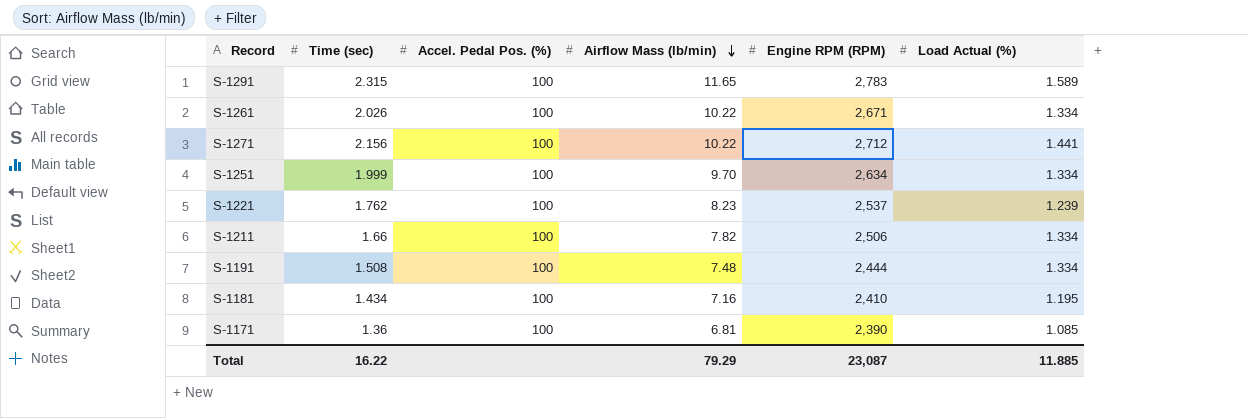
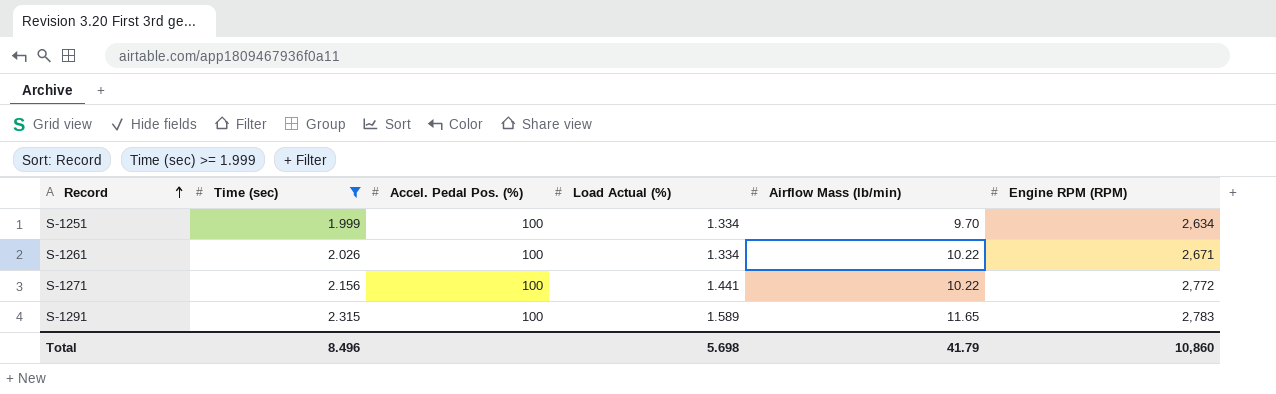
filter: none -> Time (sec) >= 1.999
row order: Airflow Mass (lb/min) descending -> Record ascending
column Load Actual (%) | position: 6 -> 4
S-1271 | Engine RPM (RPM): 2,712 -> 2,772
Total | Time (sec): 16.22 -> 8.496
Total | Load Actual (%): 11.885 -> 5.698
Total | Airflow Mass (lb/min): 79.29 -> 41.79
Total | Engine RPM (RPM): 23,087 -> 10,860

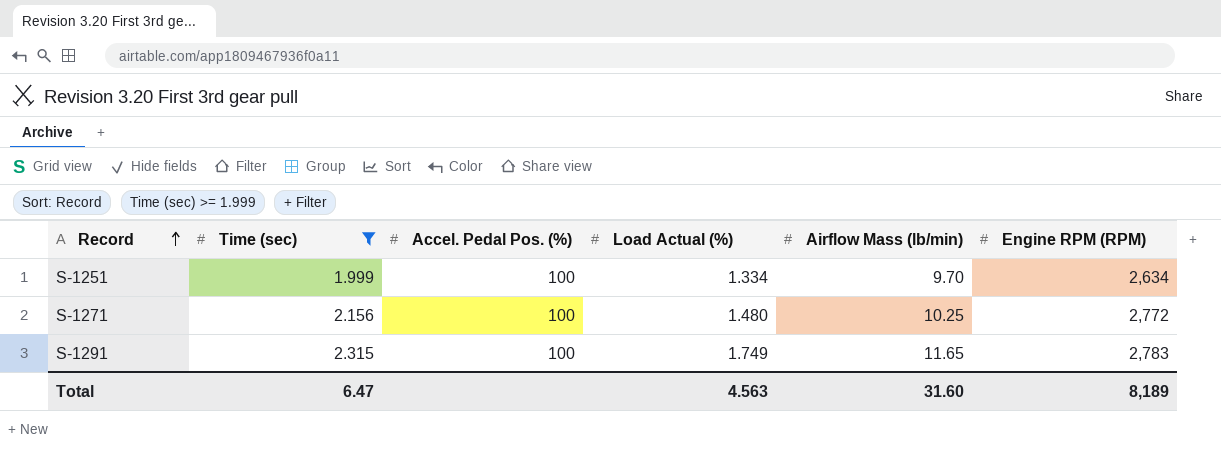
row S-1261: 2.026 | 100 | 1.334 | 10.22 | 2,671 -> none
S-1271 | Load Actual (%): 1.441 -> 1.480
S-1271 | Airflow Mass (lb/min): 10.22 -> 10.25
S-1291 | Load Actual (%): 1.589 -> 1.749
Total | Time (sec): 8.496 -> 6.47
Total | Load Actual (%): 5.698 -> 4.563
Total | Airflow Mass (lb/min): 41.79 -> 31.60
Total | Engine RPM (RPM): 10,860 -> 8,189

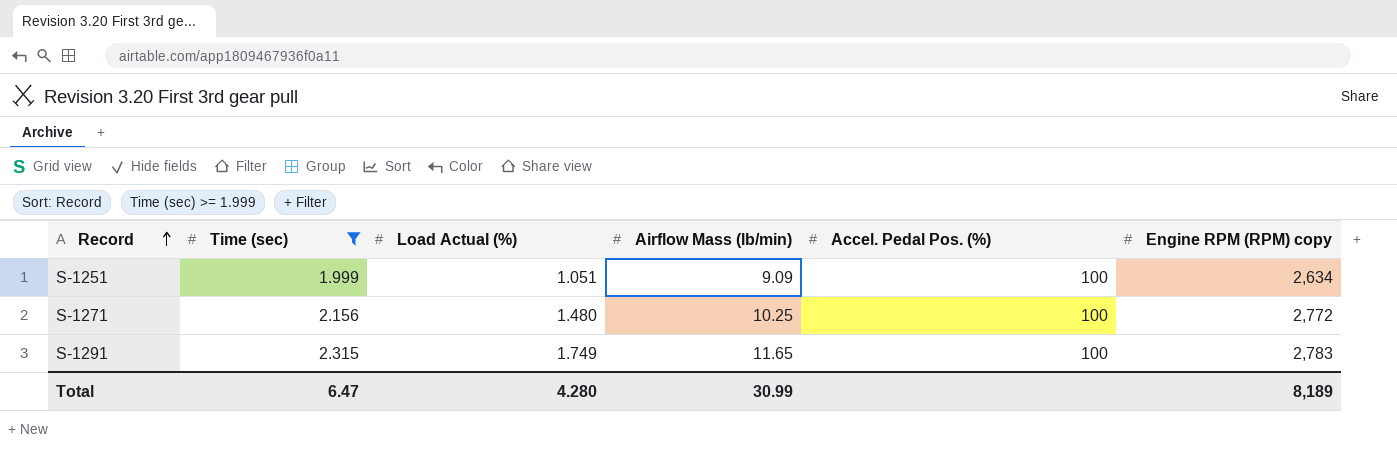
column Accel. Pedal Pos. (%) | position: 3 -> 5
column name: Engine RPM (RPM) -> Engine RPM (RPM) copy
S-1251 | Load Actual (%): 1.334 -> 1.051
S-1251 | Airflow Mass (lb/min): 9.70 -> 9.09
Total | Load Actual (%): 4.563 -> 4.280
Total | Airflow Mass (lb/min): 31.60 -> 30.99

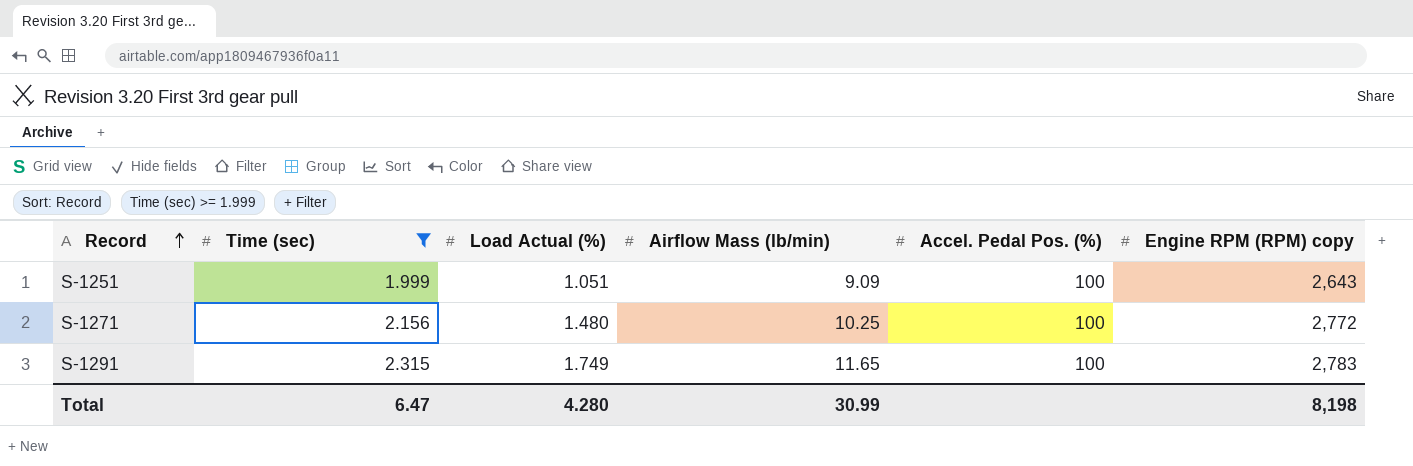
S-1251 | Engine RPM (RPM) copy: 2,634 -> 2,643
Total | Engine RPM (RPM) copy: 8,189 -> 8,198

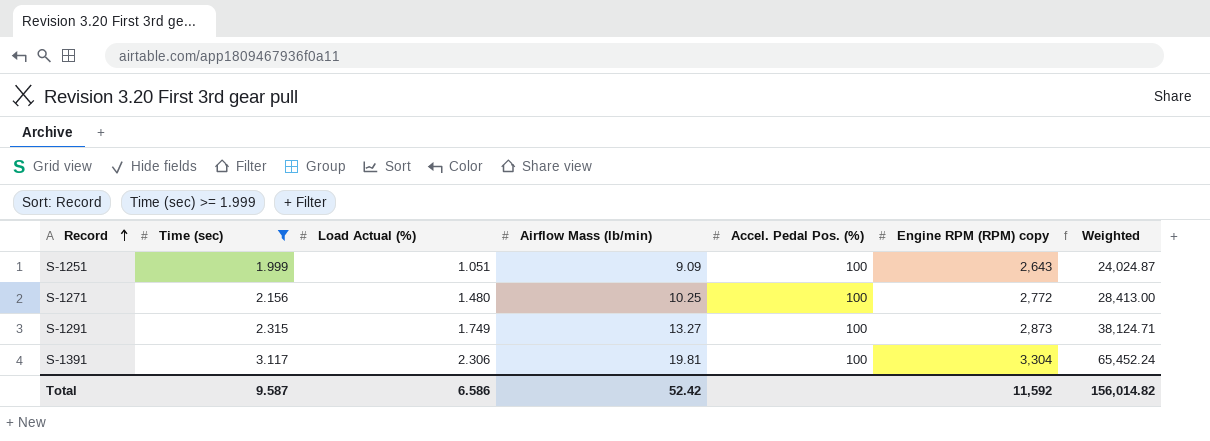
column Weighted | formula: none -> [Airflow Mass (lb/min)] * [Engine RPM (RPM) copy]
S-1291 | Airflow Mass (lb/min): 11.65 -> 13.27
S-1291 | Engine RPM (RPM) copy: 2,783 -> 2,873
row S-1391: none -> 3.117 | 2.306 | 19.81 | 100 | 3,304 | 65,452.24
Total | Time (sec): 6.47 -> 9.587
Total | Load Actual (%): 4.280 -> 6.586
Total | Airflow Mass (lb/min): 30.99 -> 52.42
Total | Engine RPM (RPM) copy: 8,198 -> 11,592

